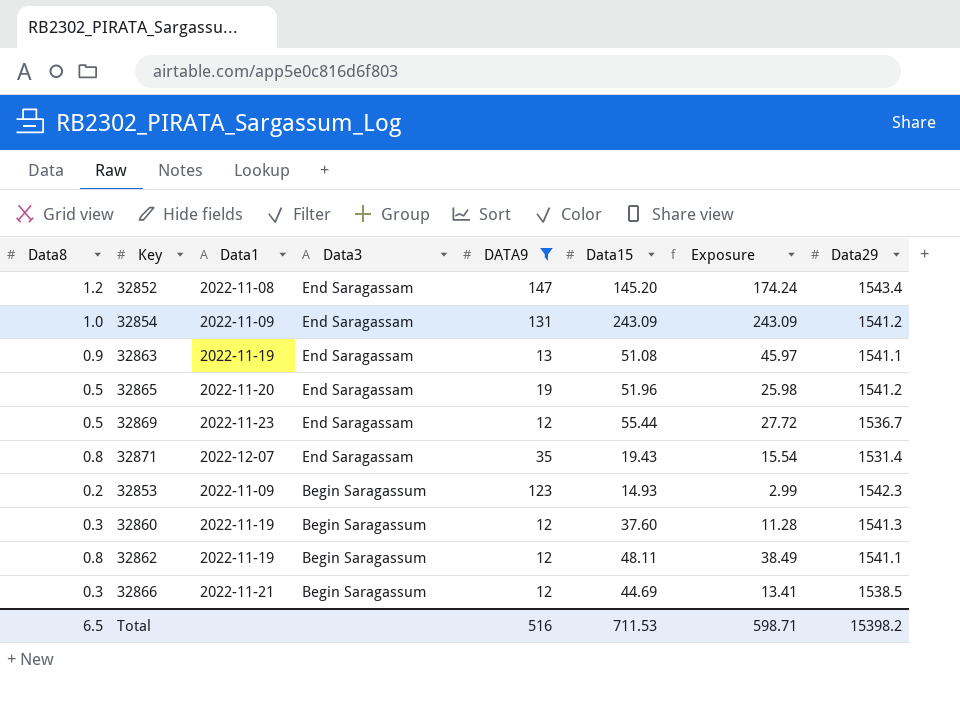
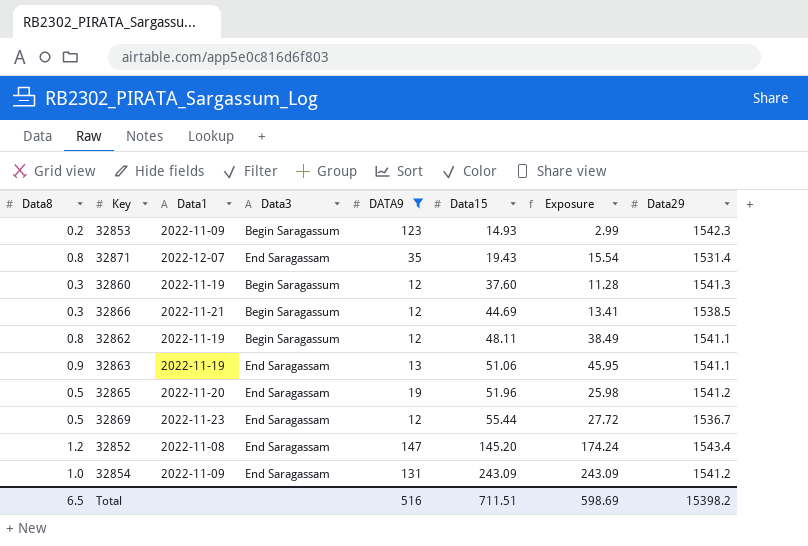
row order: Data3 descending -> Data15 ascending
32863 | Data15: 51.08 -> 51.06
32863 | Exposure: 45.97 -> 45.95
Total | Data15: 711.53 -> 711.51
Total | Exposure: 598.71 -> 598.69

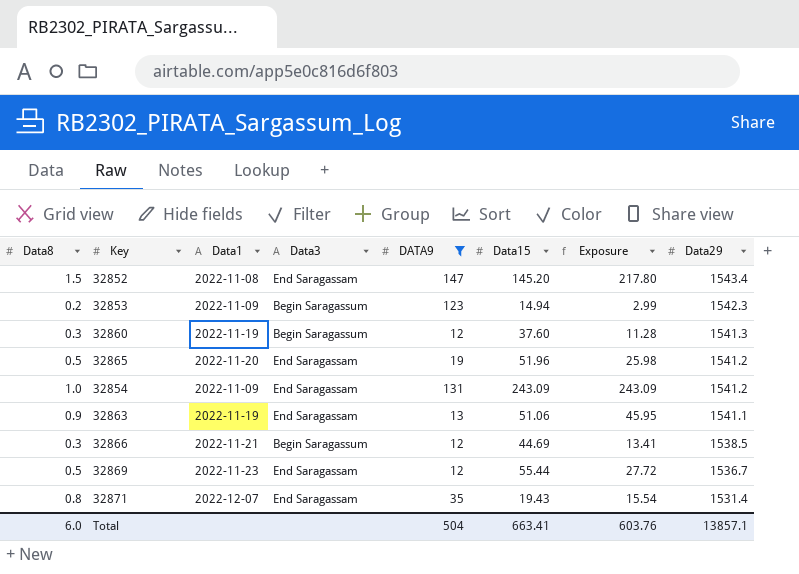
row order: Data15 ascending -> Data29 descending
row 32862: 0.8 | 2022-11-19 | Begin Saragassum | 12 | 48.11 | 38.49 | 1541.1 -> none
32852 | Data8: 1.2 -> 1.5
32852 | Exposure: 174.24 -> 217.80
32853 | Data15: 14.93 -> 14.94
Total | Data8: 6.5 -> 6.0
Total | DATA9: 516 -> 504
Total | Data15: 711.51 -> 663.41
Total | Exposure: 598.69 -> 603.76
Total | Data29: 15398.2 -> 13857.1

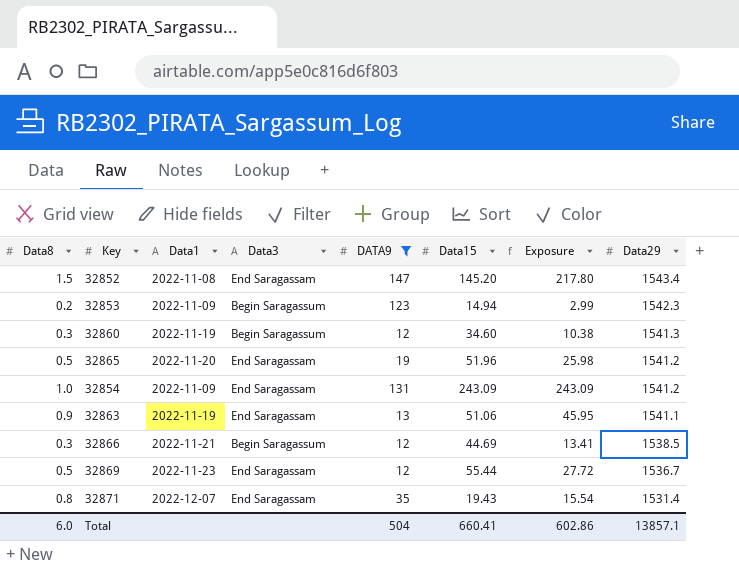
32860 | Data15: 37.60 -> 34.60
32860 | Exposure: 11.28 -> 10.38
Total | Data15: 663.41 -> 660.41
Total | Exposure: 603.76 -> 602.86

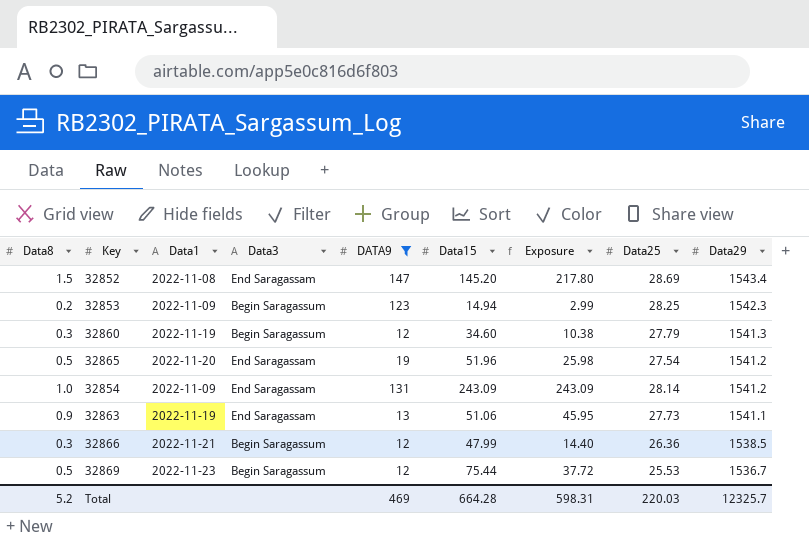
column Data25 | position: none -> 8
row 32871: 0.8 | 2022-12-07 | End Saragassam | 35 | 19.43 | 15.54 | 1531.4 -> none
32866 | Data15: 44.69 -> 47.99
32866 | Exposure: 13.41 -> 14.40
32869 | Data3: End Saragassam -> Begin Saragassum
32869 | Data15: 55.44 -> 75.44
32869 | Exposure: 27.72 -> 37.72
Total | Data8: 6.0 -> 5.2
Total | DATA9: 504 -> 469
Total | Data15: 660.41 -> 664.28
Total | Exposure: 602.86 -> 598.31
Total | Data29: 13857.1 -> 12325.7

